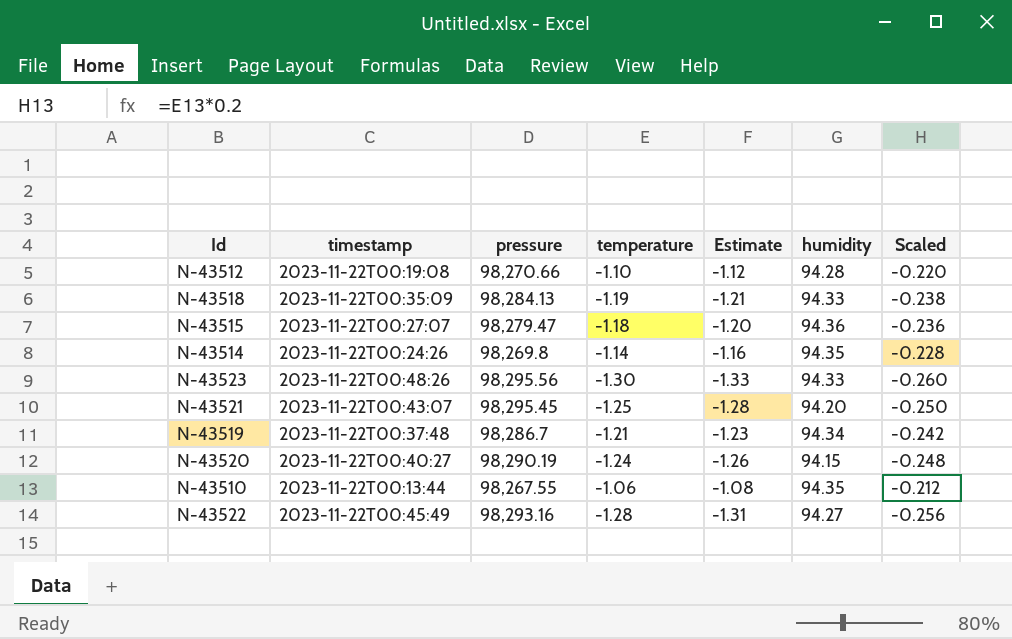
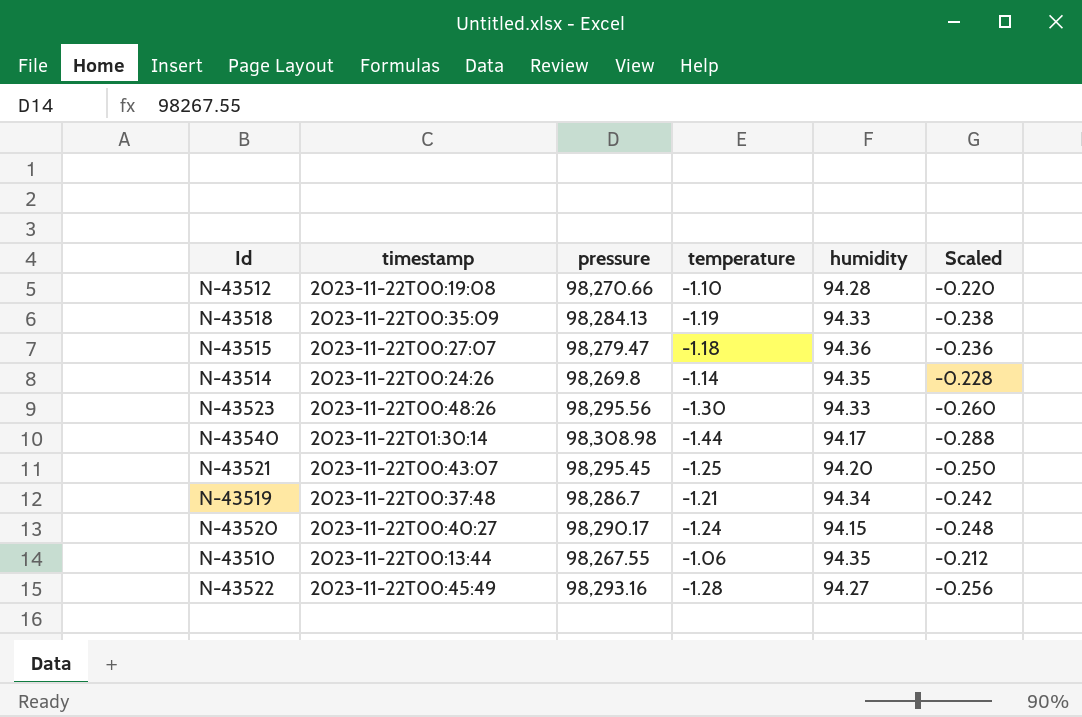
column Estimate | formula: [temperature] * 1.02 -> none
row N-43540: none -> 2023-11-22T01:30:14 | 98,308.98 | -1.44 | 94.17 | -0.288
N-43520 | pressure: 98,290.19 -> 98,290.17

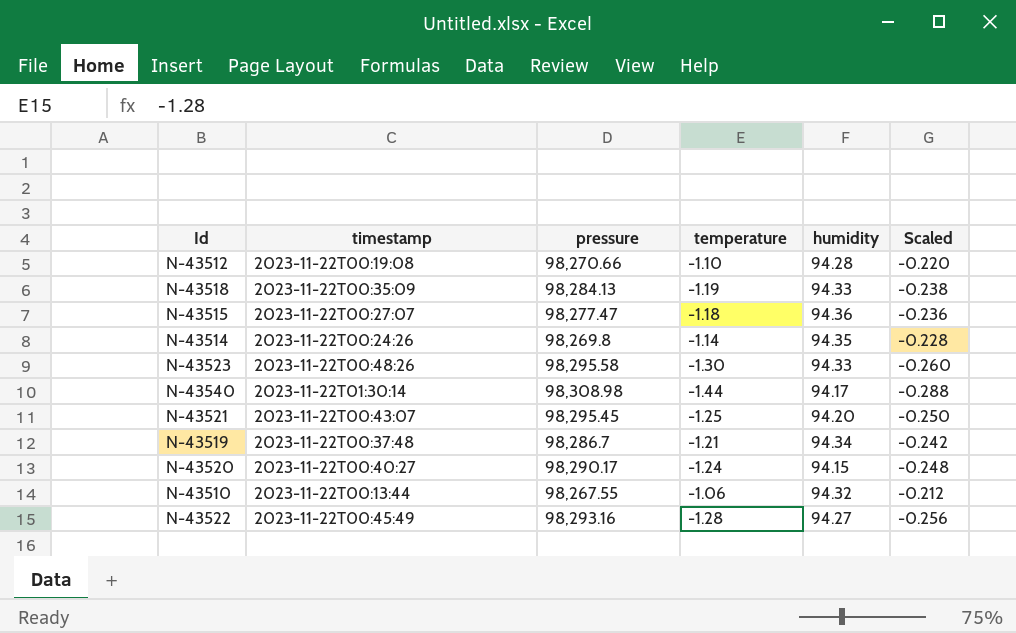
N-43515 | pressure: 98,279.47 -> 98,277.47
N-43523 | pressure: 98,295.56 -> 98,295.58
N-43510 | humidity: 94.35 -> 94.32

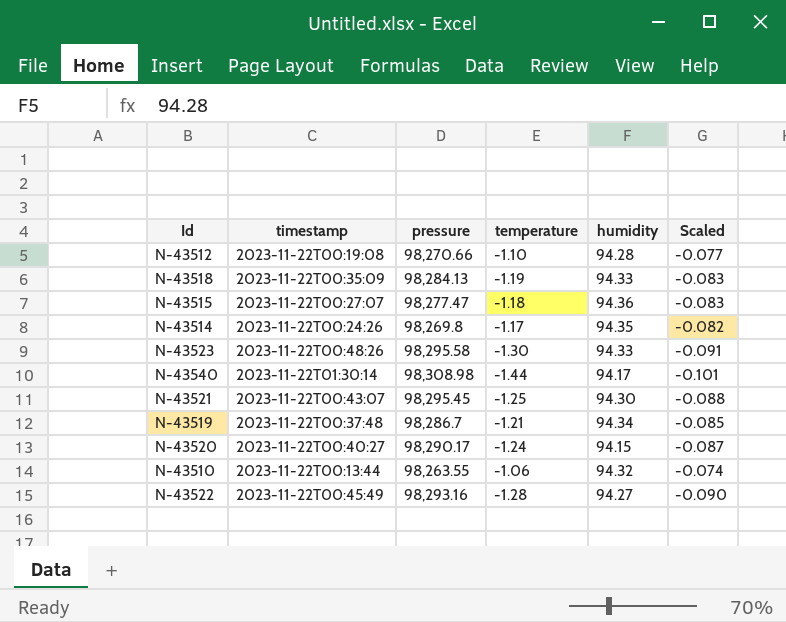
column Scaled | formula: [temperature] * 0.2 -> [temperature] * 0.07
N-43514 | temperature: -1.14 -> -1.17
N-43521 | humidity: 94.20 -> 94.30
N-43510 | pressure: 98,267.55 -> 98,263.55

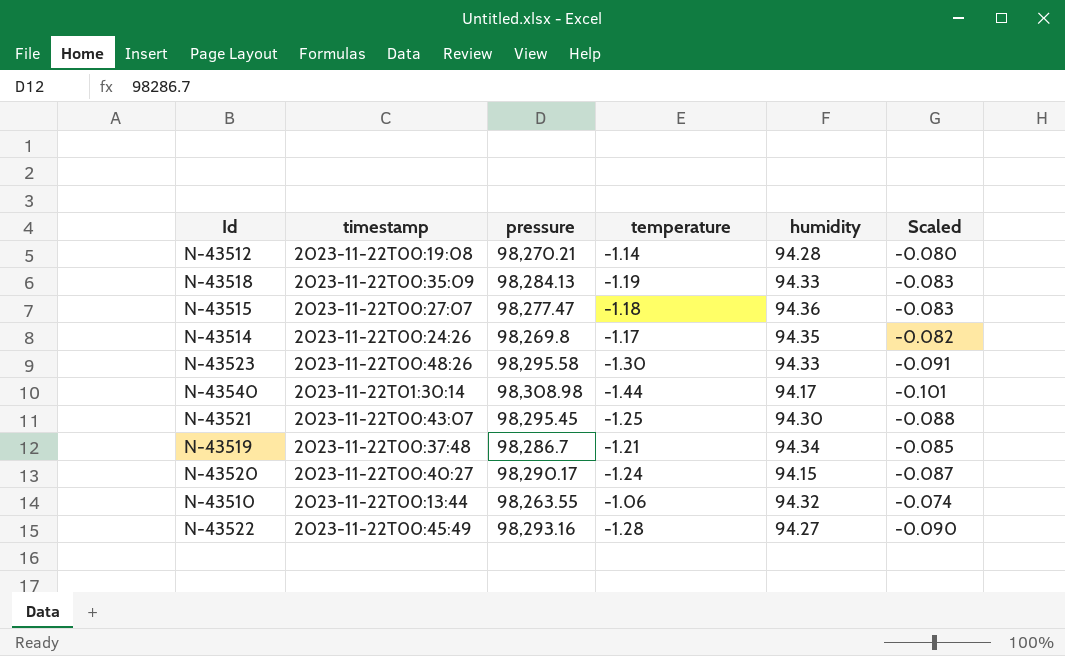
N-43512 | pressure: 98,270.66 -> 98,270.21
N-43512 | temperature: -1.10 -> -1.14
N-43512 | Scaled: -0.077 -> -0.080

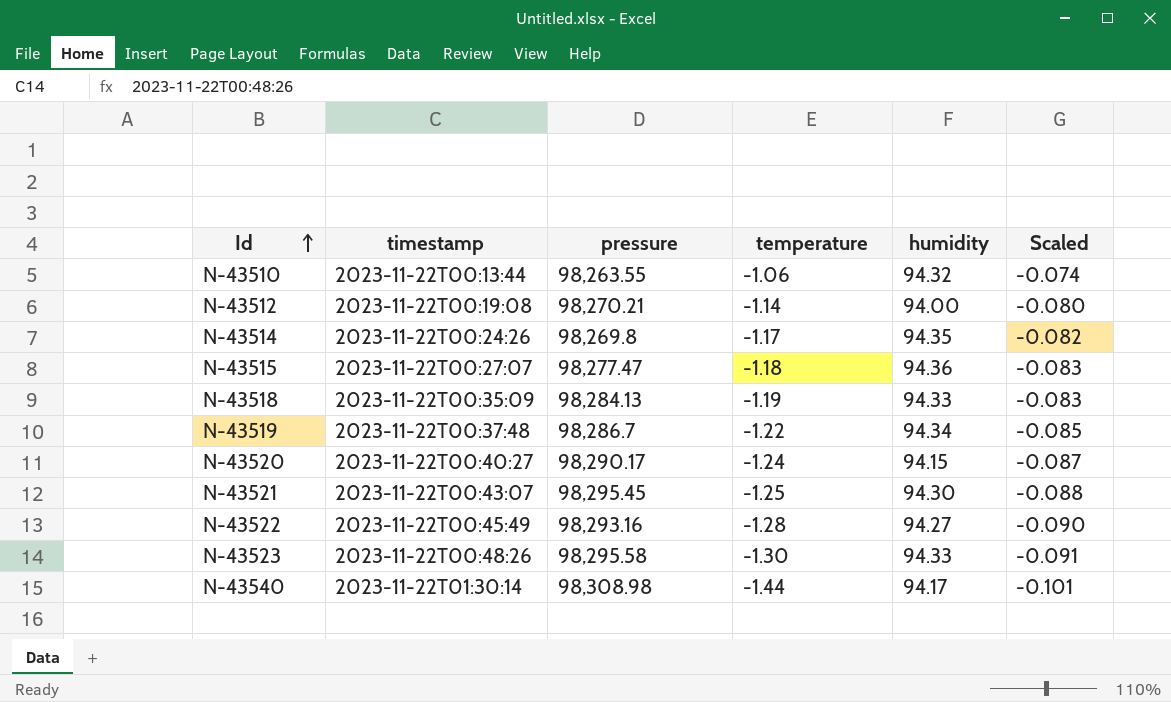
row order: none -> Id ascending
N-43512 | humidity: 94.28 -> 94.00
N-43519 | temperature: -1.21 -> -1.22

